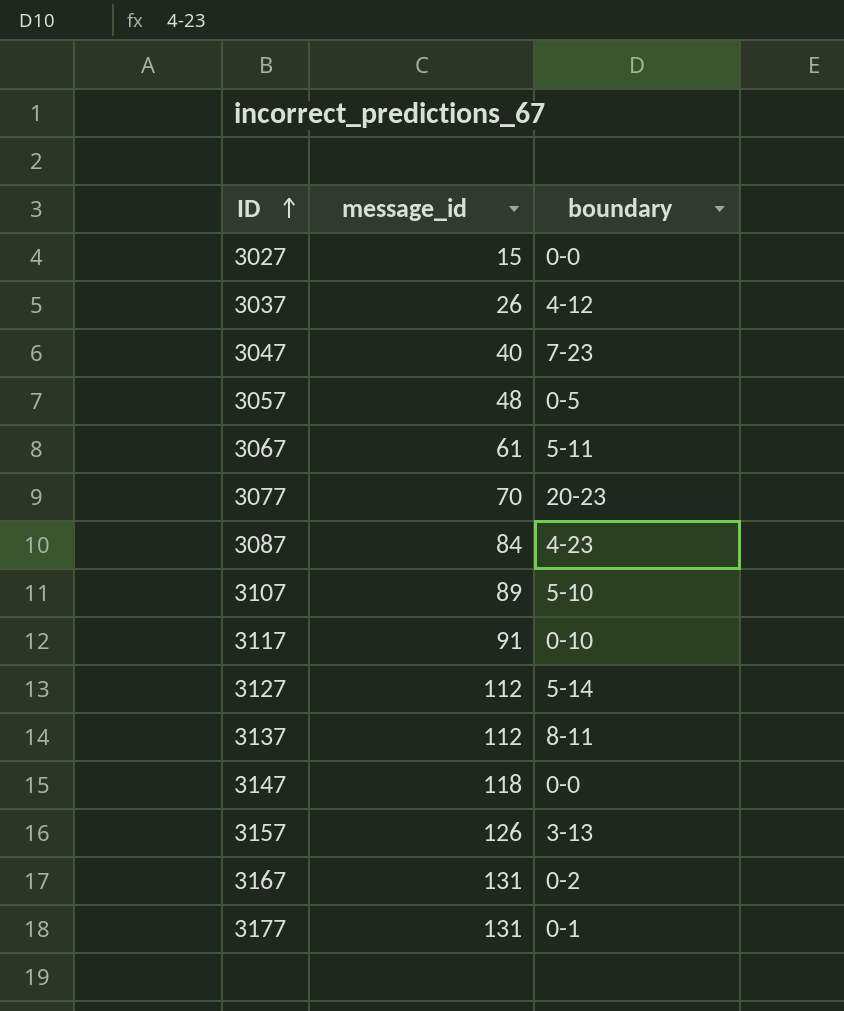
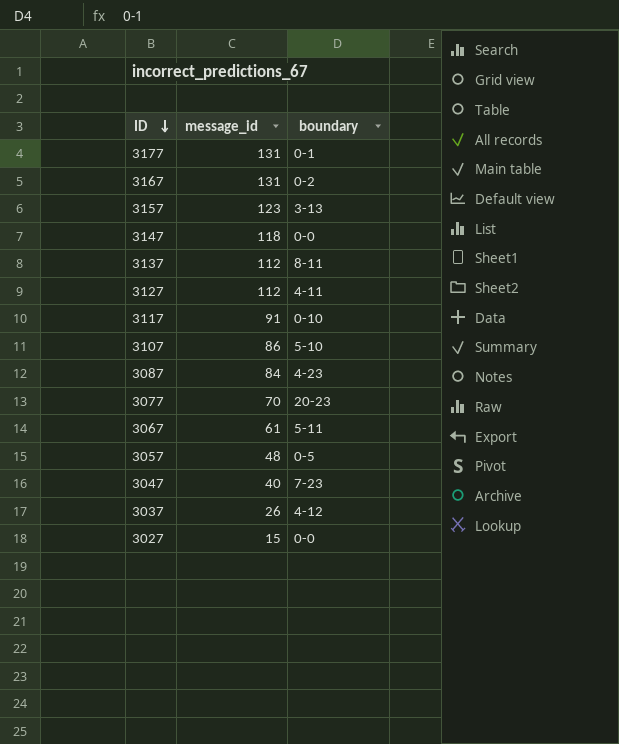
row order: ID ascending -> ID descending
3157 | message_id: 126 -> 123
3127 | boundary: 5-14 -> 4-11
3107 | message_id: 89 -> 86

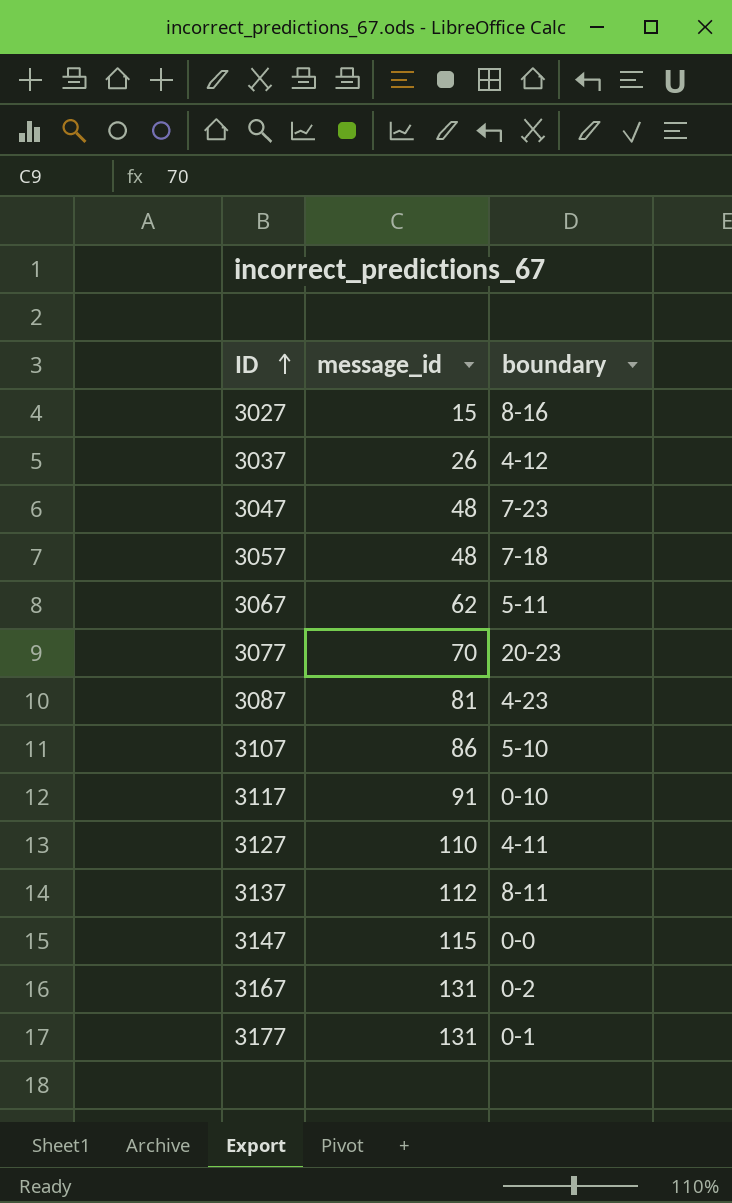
row order: ID descending -> ID ascending
row 3157: 123 | 3-13 -> none
3027 | boundary: 0-0 -> 8-16
3047 | message_id: 40 -> 48
3057 | boundary: 0-5 -> 7-18
3067 | message_id: 61 -> 62
3087 | message_id: 84 -> 81
3127 | message_id: 112 -> 110
3147 | message_id: 118 -> 115

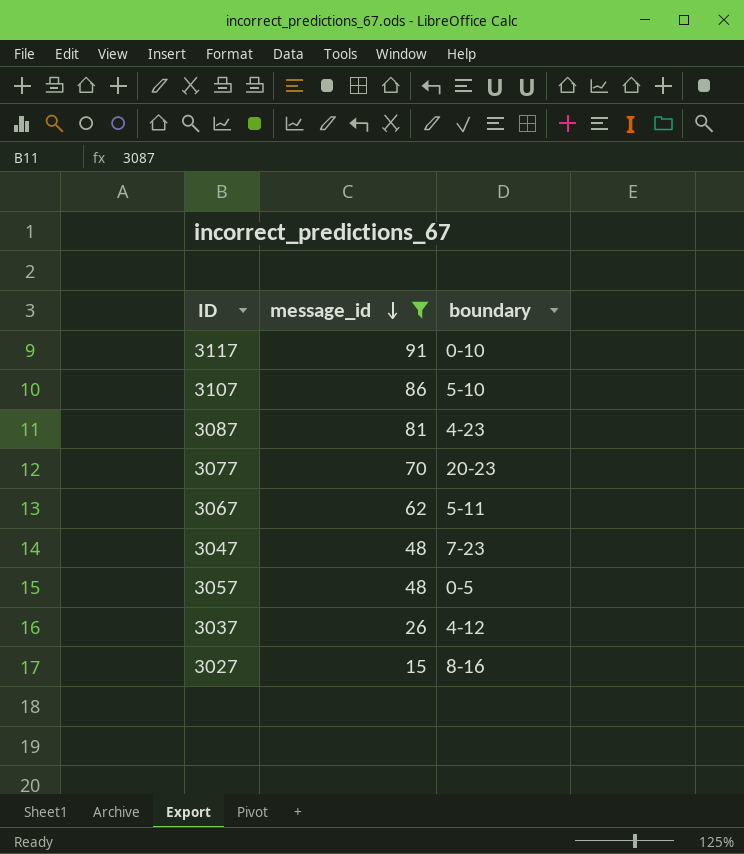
filter: none -> message_id <= 91
row order: ID ascending -> message_id descending
3057 | boundary: 7-18 -> 0-5

